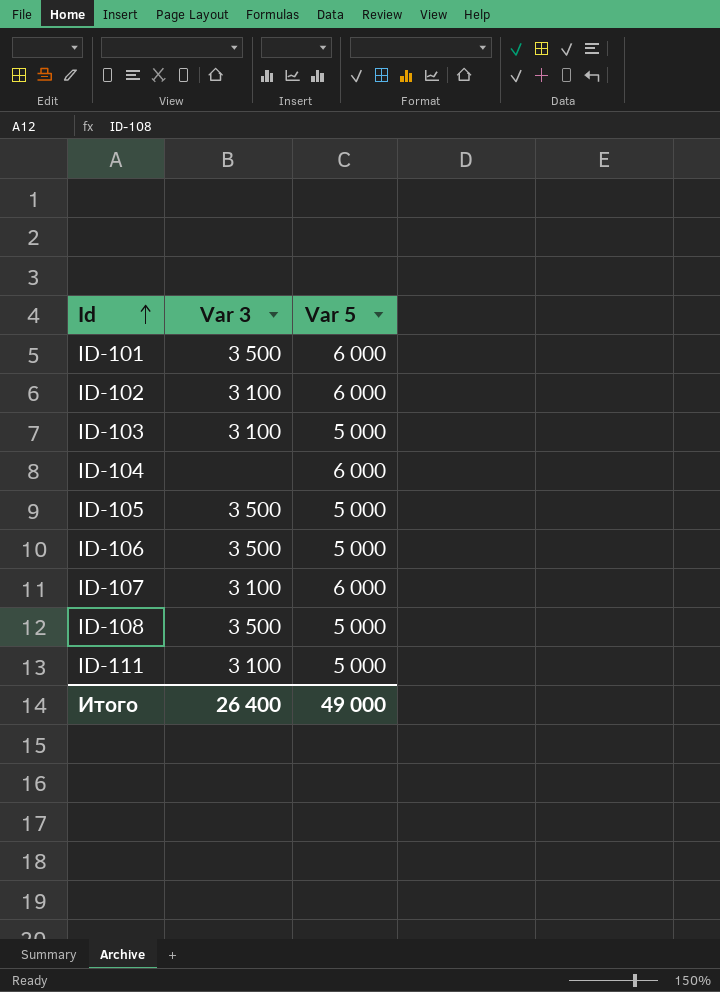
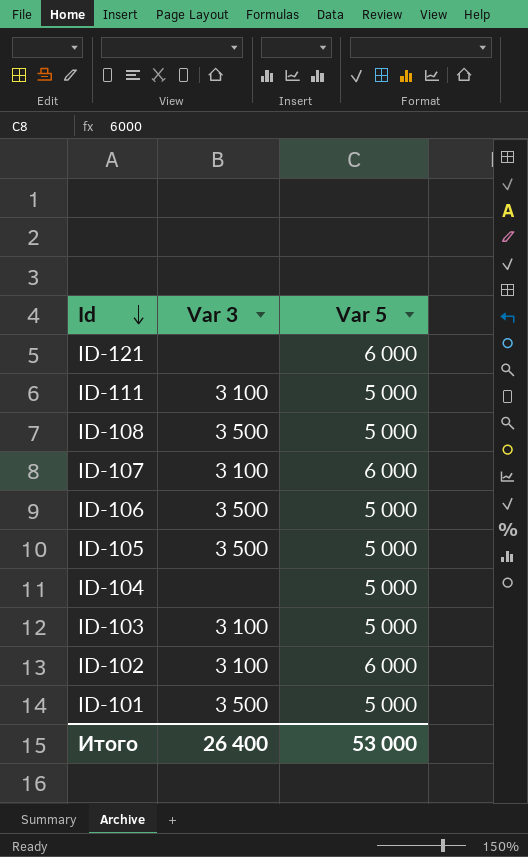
row order: Id ascending -> Id descending
row ID-121: none -> none | 6 000
ID-104 | Var 5: 6 000 -> 5 000
ID-101 | Var 5: 6 000 -> 5 000
Итого | Var 5: 49 000 -> 53 000

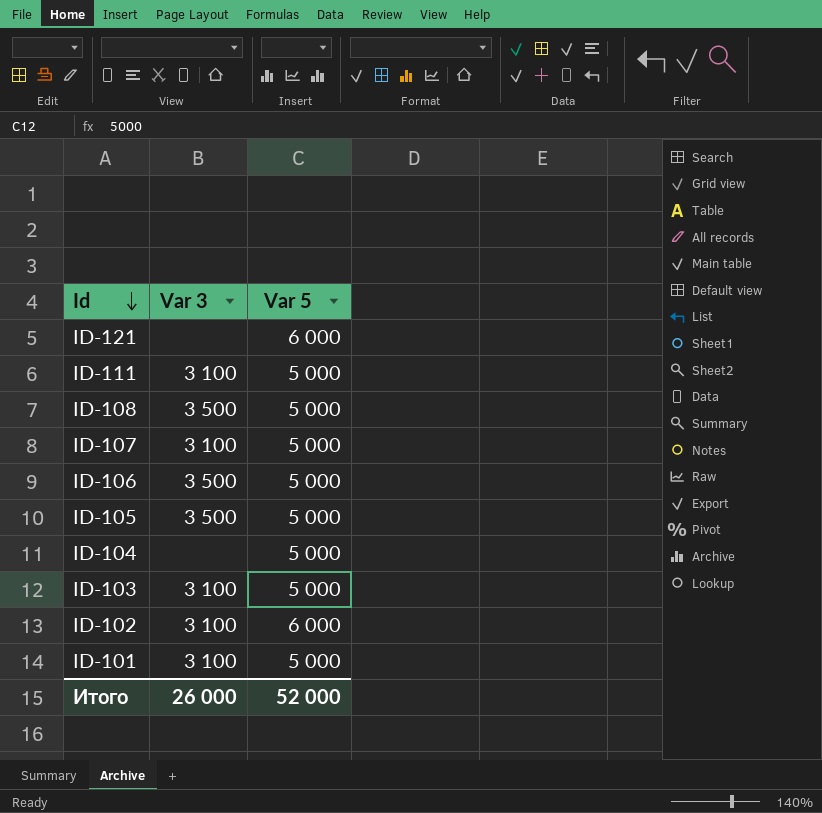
ID-107 | Var 5: 6 000 -> 5 000
ID-101 | Var 3: 3 500 -> 3 100
Итого | Var 3: 26 400 -> 26 000
Итого | Var 5: 53 000 -> 52 000

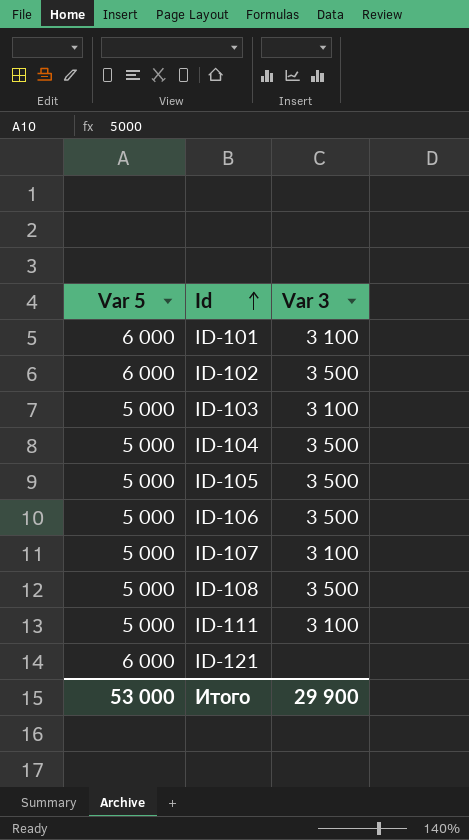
row order: Id descending -> Id ascending
column Var 5 | position: 3 -> 1
ID-101 | Var 5: 5 000 -> 6 000
ID-102 | Var 3: 3 100 -> 3 500
ID-104 | Var 3: none -> 3 500
Итого | Var 5: 52 000 -> 53 000
Итого | Var 3: 26 000 -> 29 900

